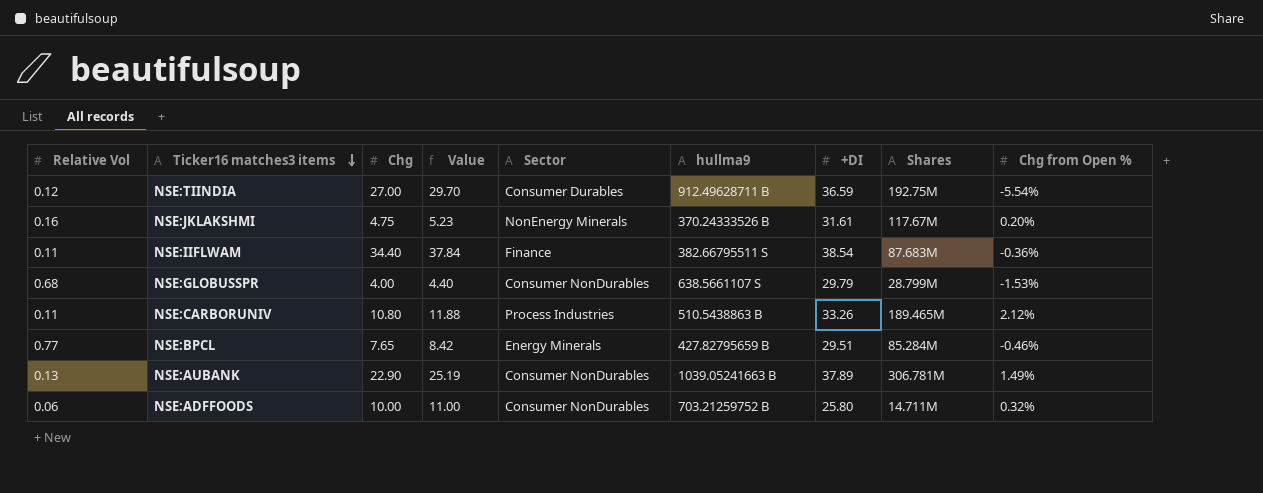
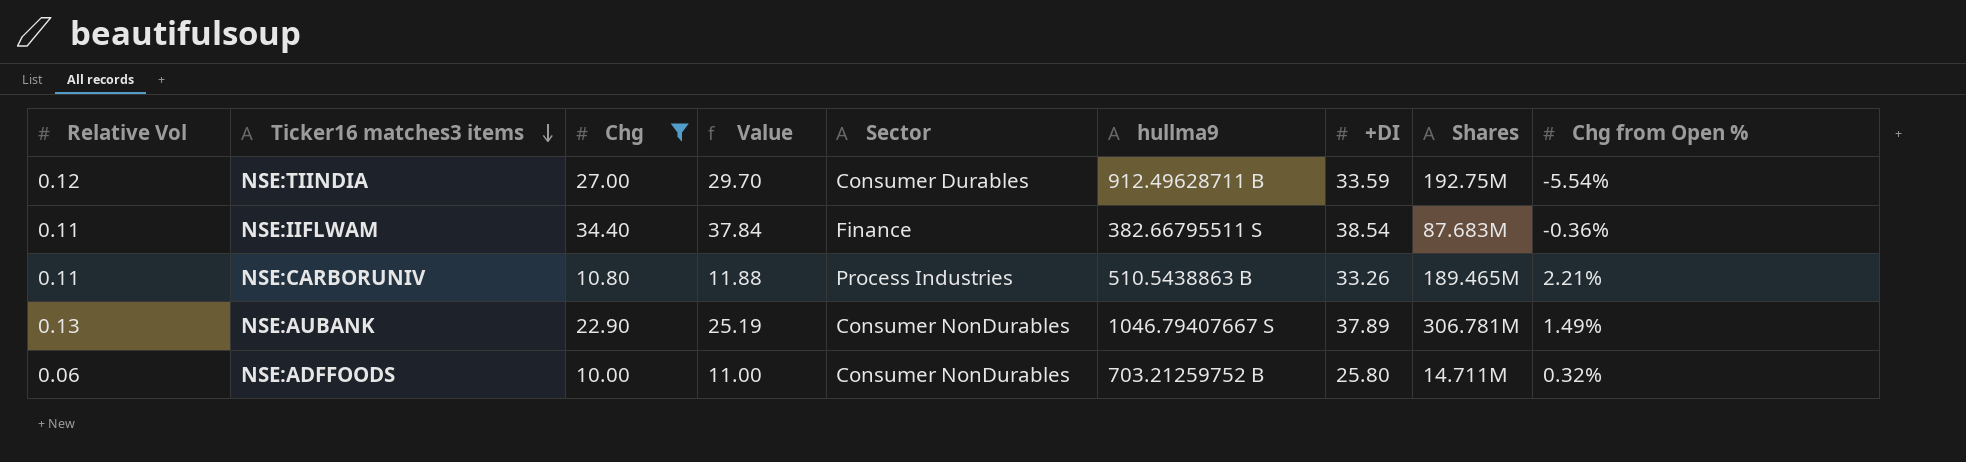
filter: none -> Chg >= 10.00
NSE:TIINDIA | +DI: 36.59 -> 33.59
NSE:CARBORUNIV | Chg from Open %: 2.12% -> 2.21%
NSE:AUBANK | hullma9: 1039.05241663 B -> 1046.79407667 S

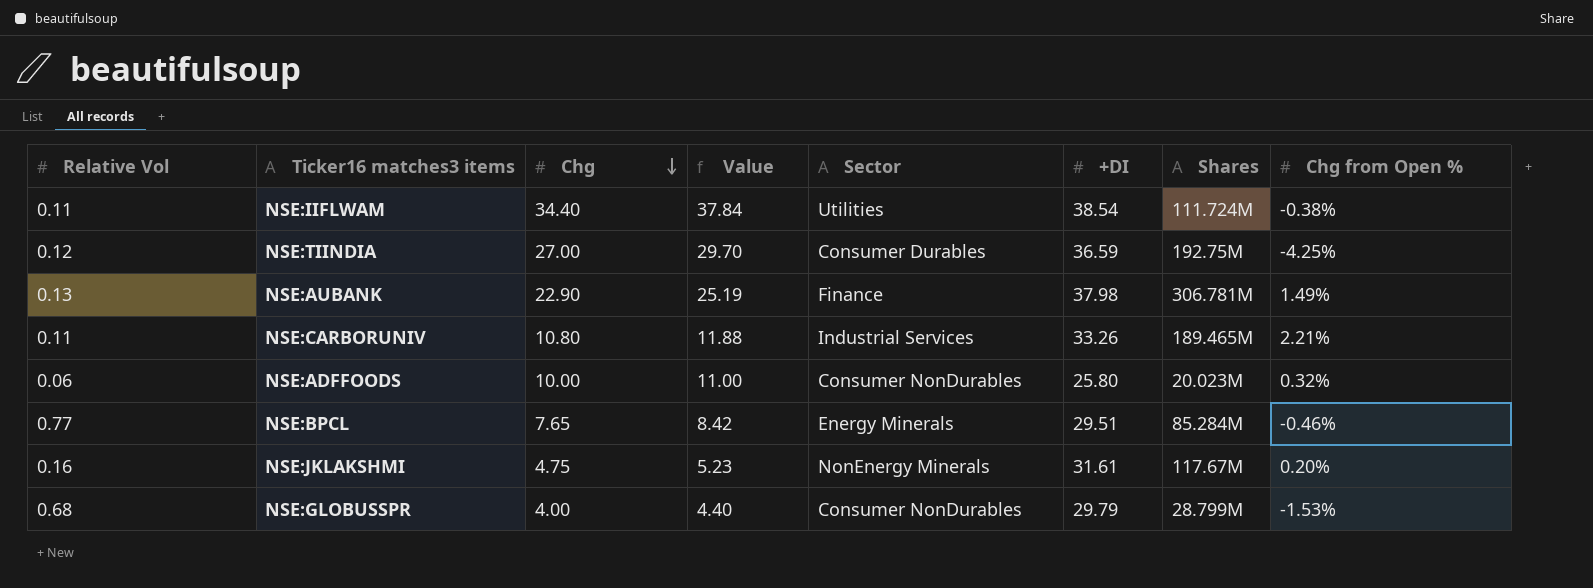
filter: Chg >= 10.00 -> none
row order: Ticker16 matches3 items descending -> Chg descending
column hullma9 | position: 6 -> none
NSE:IIFLWAM | Sector: Finance -> Utilities
NSE:IIFLWAM | Shares: 87.683M -> 111.724M
NSE:IIFLWAM | Chg from Open %: -0.36% -> -0.38%
NSE:TIINDIA | +DI: 33.59 -> 36.59
NSE:TIINDIA | Chg from Open %: -5.54% -> -4.25%
NSE:AUBANK | Sector: Consumer NonDurables -> Finance
NSE:AUBANK | +DI: 37.89 -> 37.98
NSE:CARBORUNIV | Sector: Process Industries -> Industrial Services
NSE:ADFFOODS | Shares: 14.711M -> 20.023M

